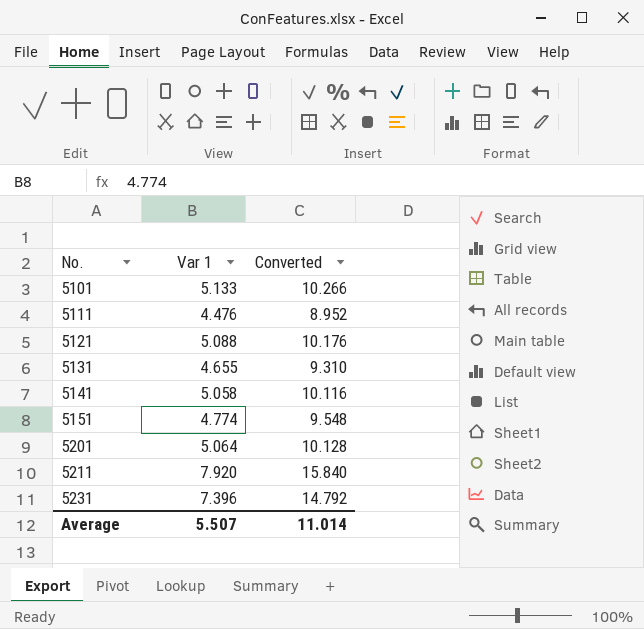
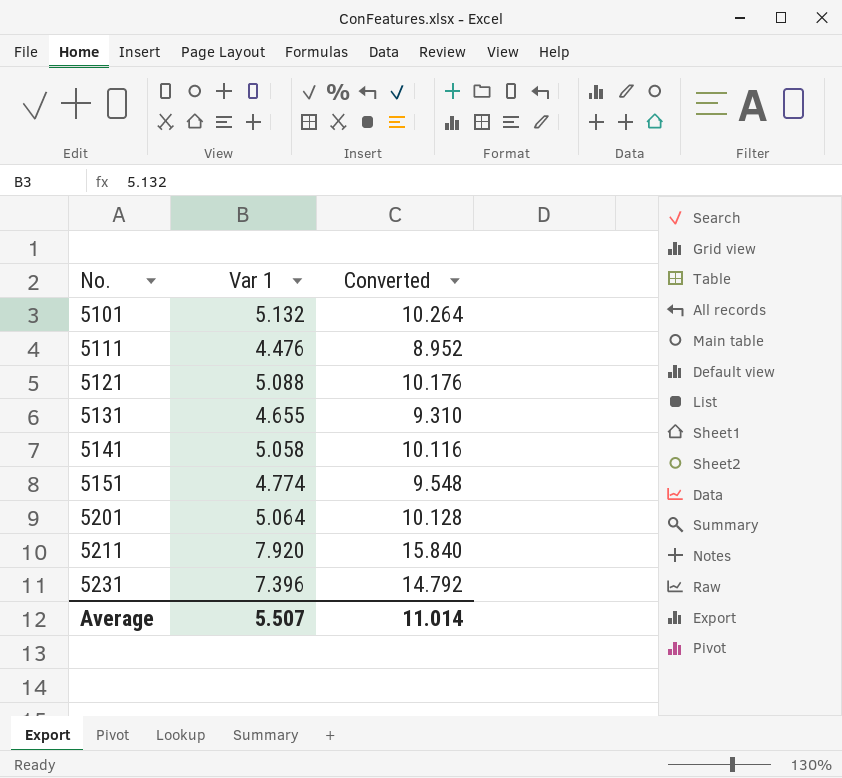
5101 | Var 1: 5.133 -> 5.132
5101 | Converted: 10.266 -> 10.264

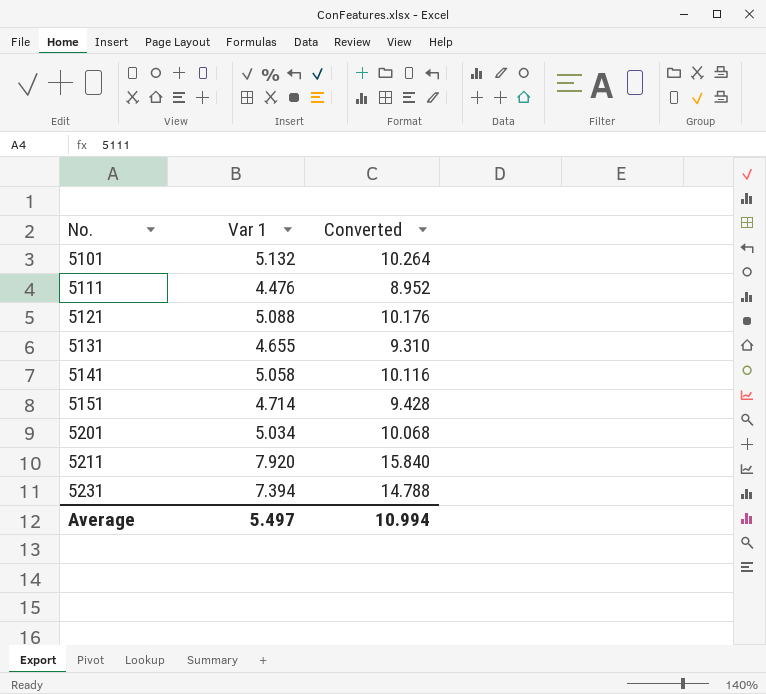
5151 | Var 1: 4.774 -> 4.714
5151 | Converted: 9.548 -> 9.428
5201 | Var 1: 5.064 -> 5.034
5201 | Converted: 10.128 -> 10.068
5231 | Var 1: 7.396 -> 7.394
5231 | Converted: 14.792 -> 14.788
Average | Var 1: 5.507 -> 5.497
Average | Converted: 11.014 -> 10.994

